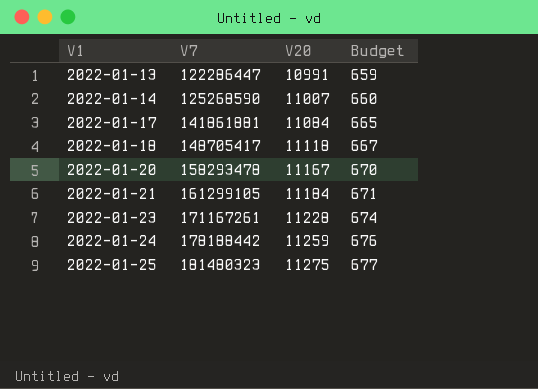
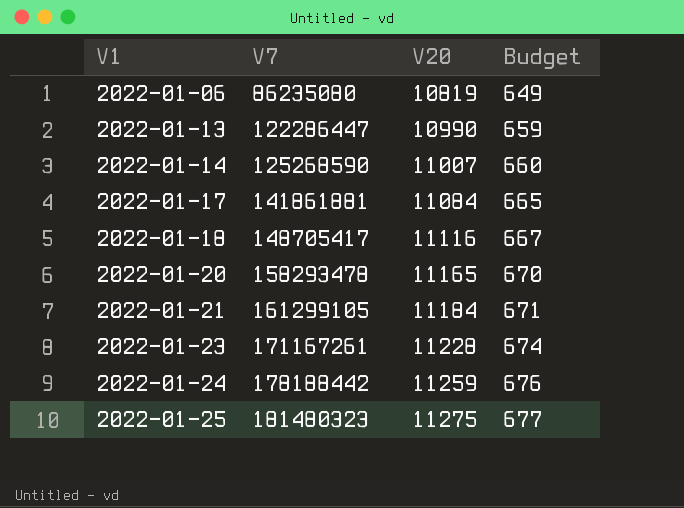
row 2022-01-06: none -> 86235080 | 10819 | 649
2022-01-13 | V20: 10991 -> 10990
2022-01-18 | V20: 11118 -> 11116
2022-01-20 | V20: 11167 -> 11165

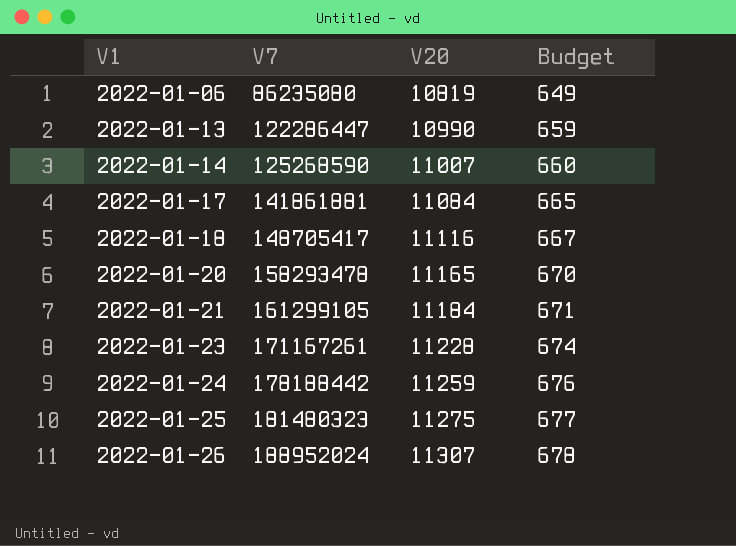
row 2022-01-26: none -> 188952024 | 11307 | 678

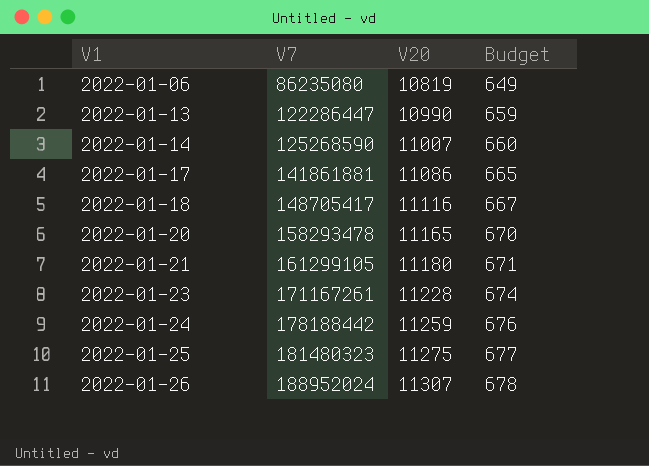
2022-01-17 | V20: 11084 -> 11086
2022-01-21 | V20: 11184 -> 11180

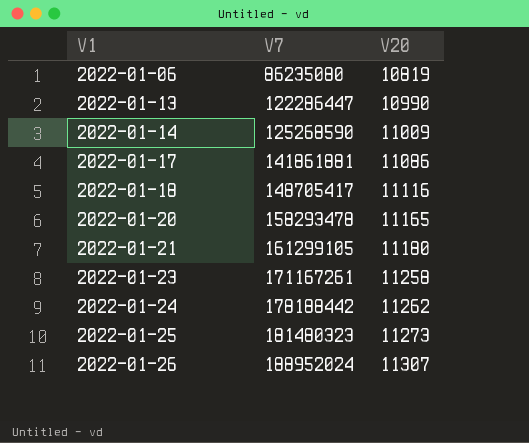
column Budget | formula: [V20] * 0.06 -> none
2022-01-14 | V20: 11007 -> 11009
2022-01-23 | V20: 11228 -> 11258
2022-01-24 | V20: 11259 -> 11262
2022-01-25 | V20: 11275 -> 11273

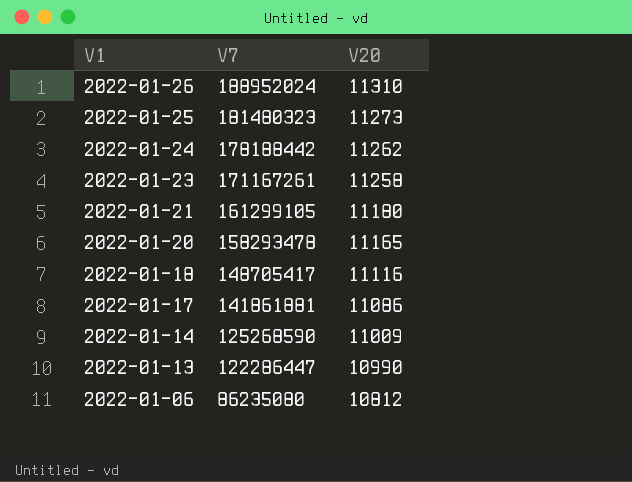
row order: V1 ascending -> V1 descending
2022-01-26 | V20: 11307 -> 11310
2022-01-06 | V20: 10819 -> 10812

